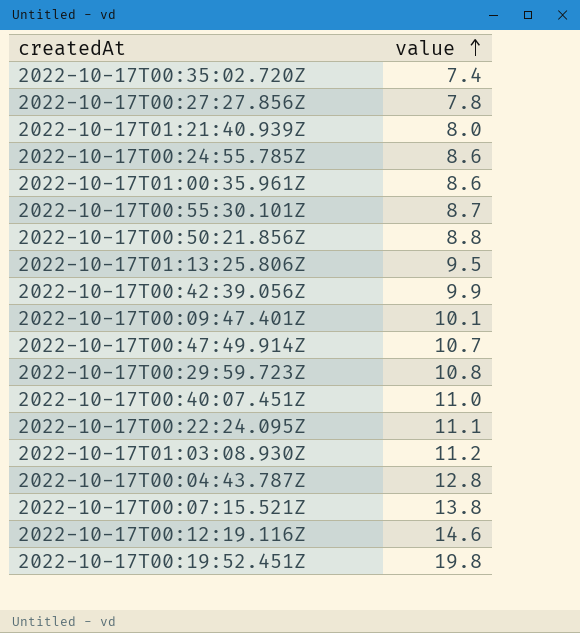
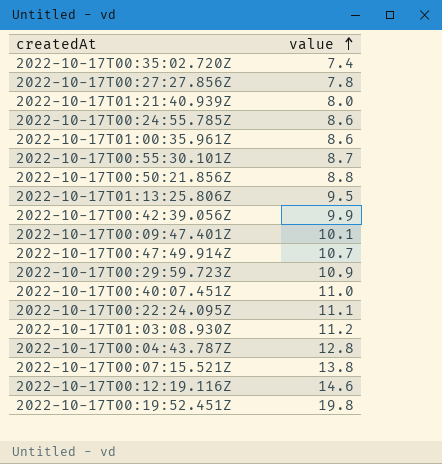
2022-10-17T00:29:59.723Z | value: 10.8 -> 10.9

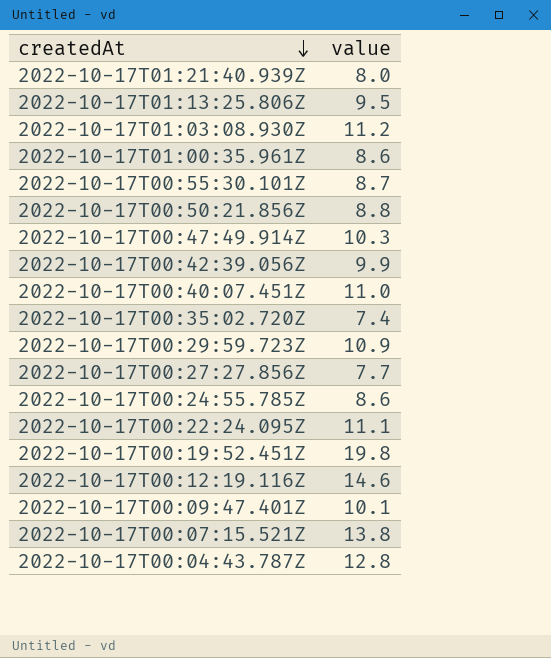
row order: value ascending -> createdAt descending
2022-10-17T00:47:49.914Z | value: 10.7 -> 10.3
2022-10-17T00:27:27.856Z | value: 7.8 -> 7.7

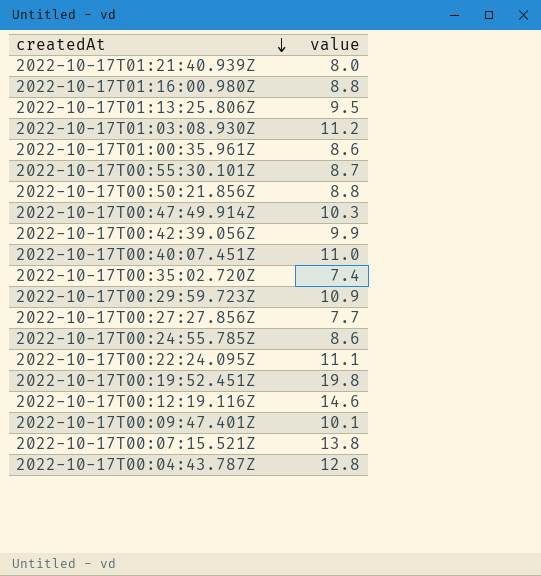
row 2022-10-17T01:16:00.980Z: none -> 8.8

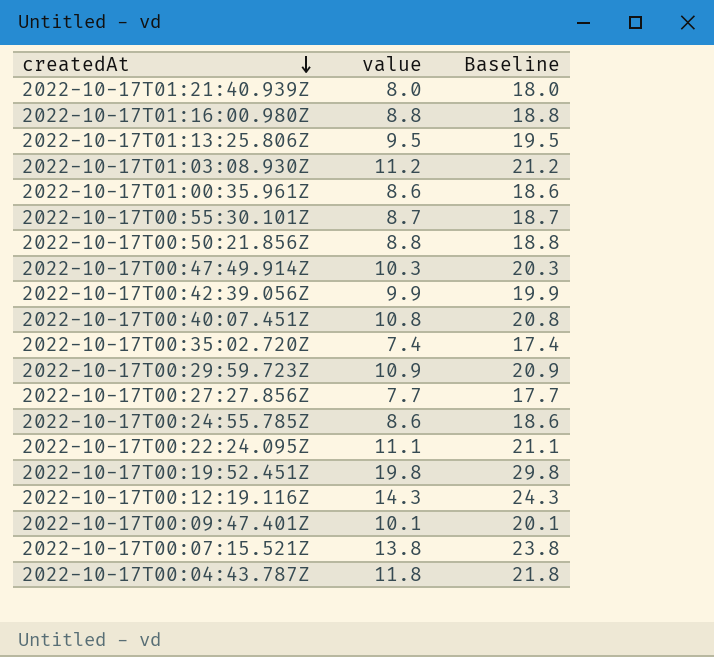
column Baseline | formula: none -> [value] + 10
2022-10-17T00:40:07.451Z | value: 11.0 -> 10.8
2022-10-17T00:12:19.116Z | value: 14.6 -> 14.3
2022-10-17T00:04:43.787Z | value: 12.8 -> 11.8

